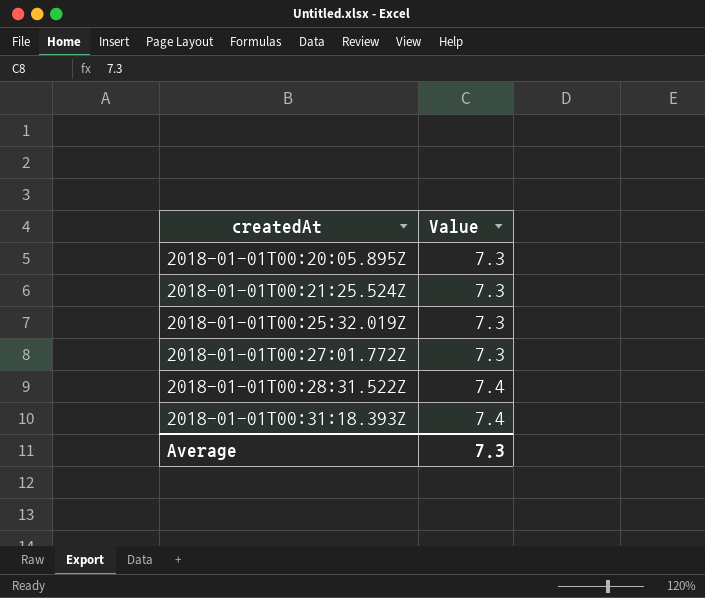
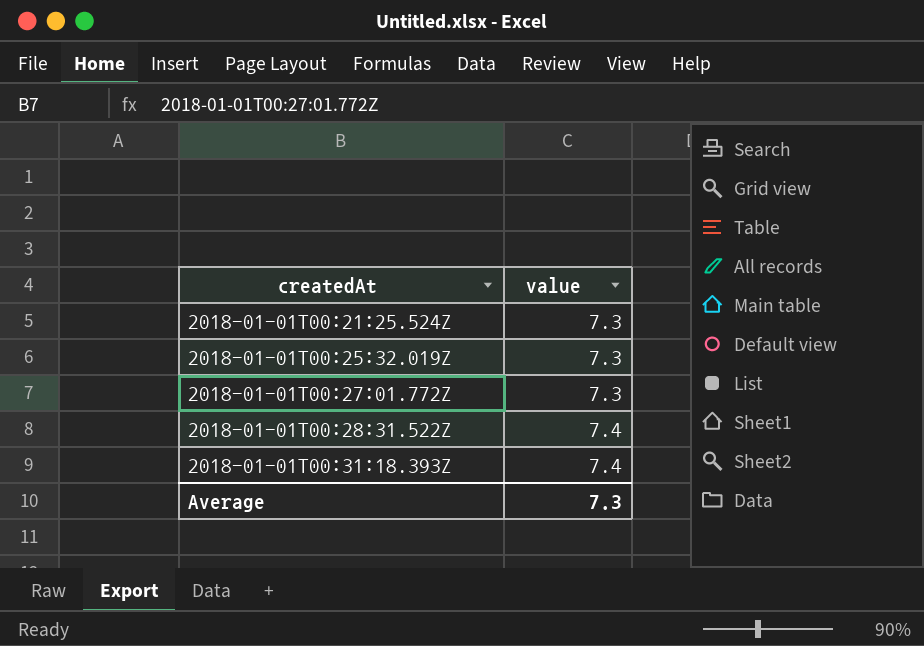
column name: Value -> value
row 2018-01-01T00:20:05.895Z: 7.3 -> none

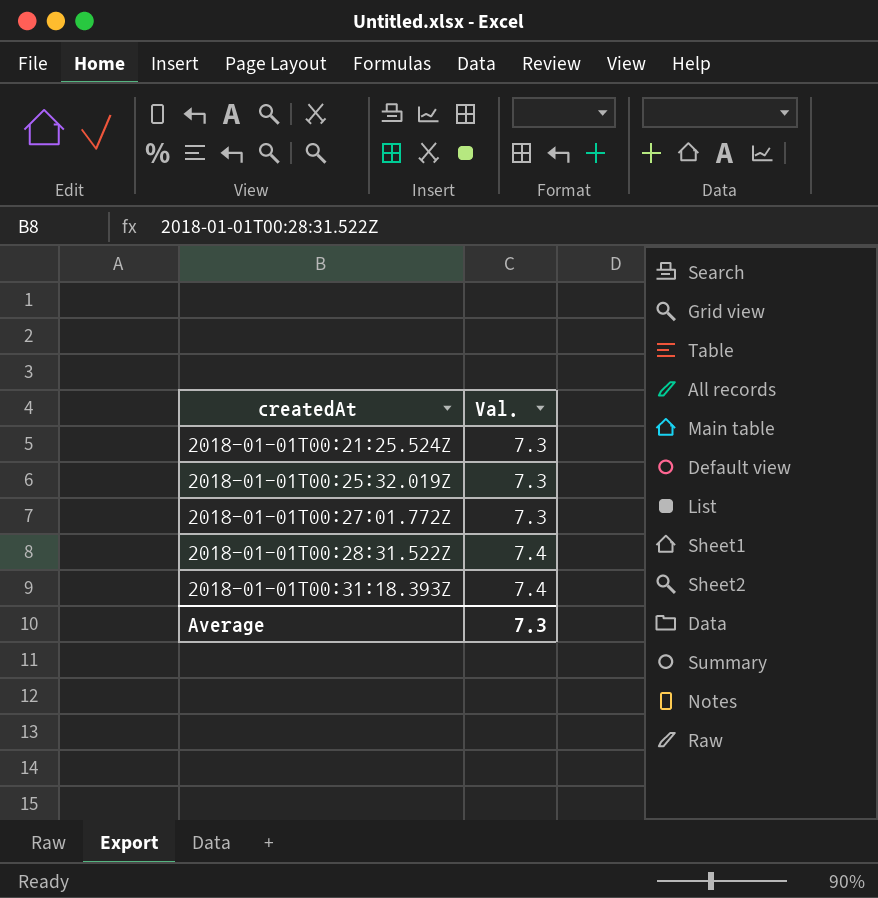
column name: value -> Val.

